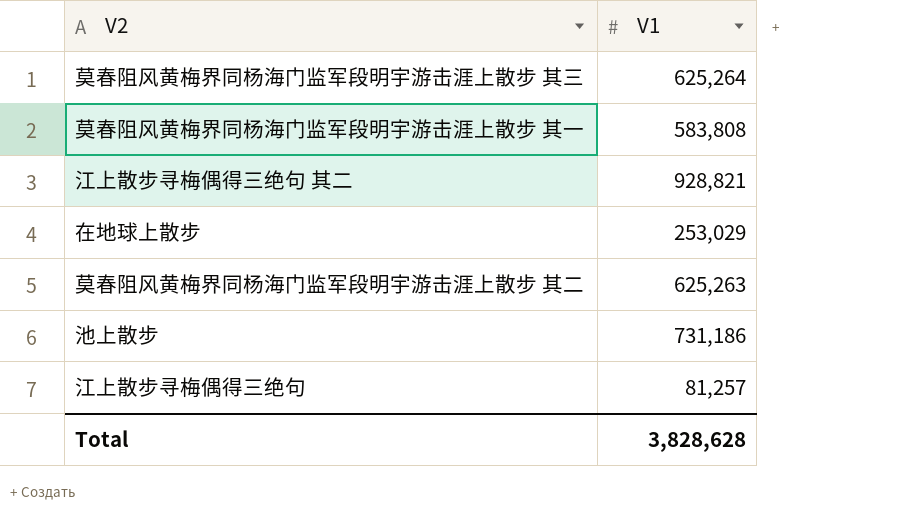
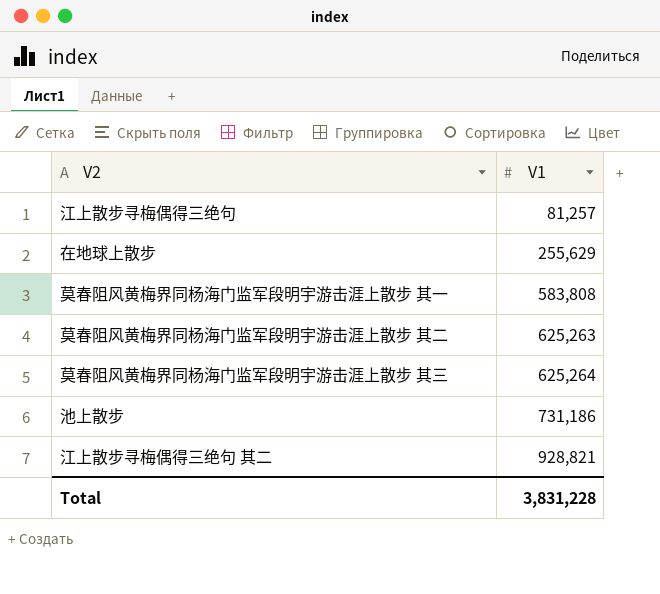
row order: none -> V1 ascending
在地球上散步 | V1: 253,029 -> 255,629
Total | V1: 3,828,628 -> 3,831,228

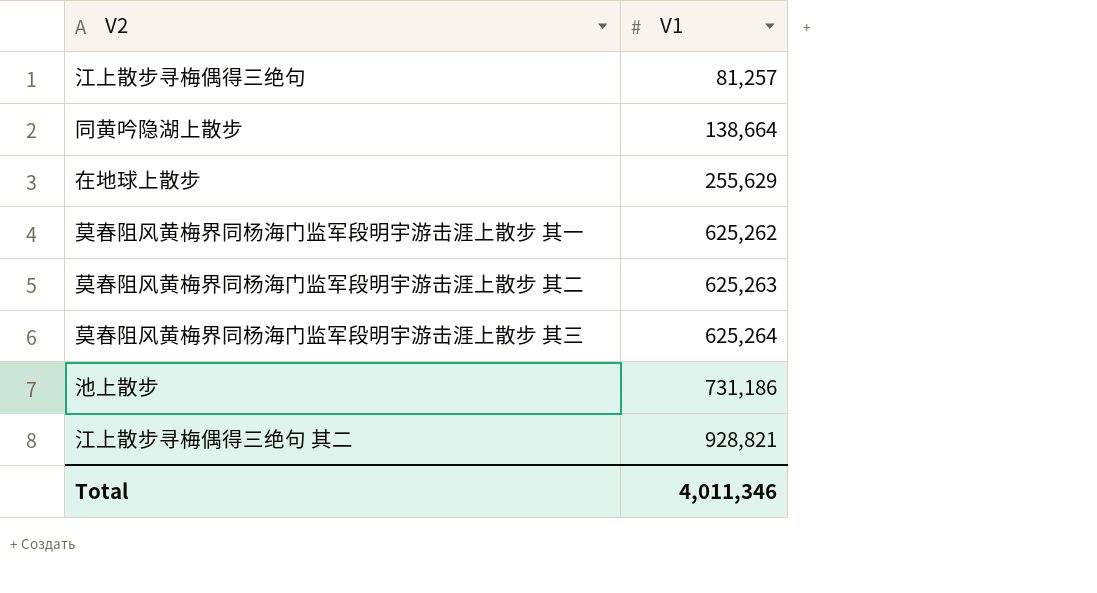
row 同黄吟隐湖上散步: none -> 138,664
莫春阻风黄梅界同杨海门监军段明宇游击涯上散步 其一 | V1: 583,808 -> 625,262
Total | V1: 3,831,228 -> 4,011,346

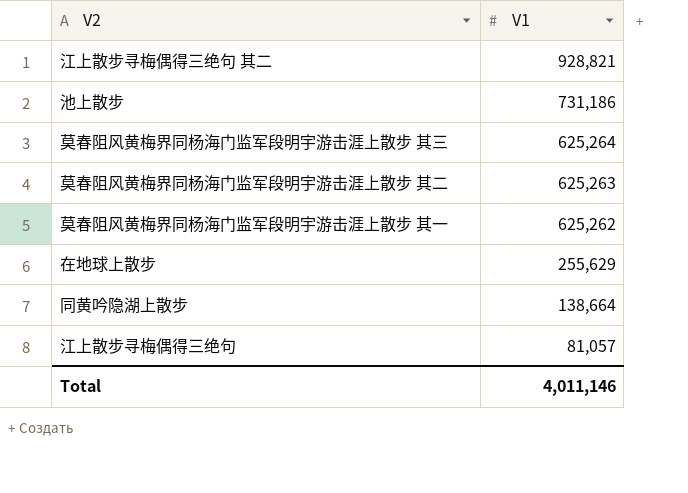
row order: V1 ascending -> V1 descending
江上散步寻梅偶得三绝句 | V1: 81,257 -> 81,057
Total | V1: 4,011,346 -> 4,011,146

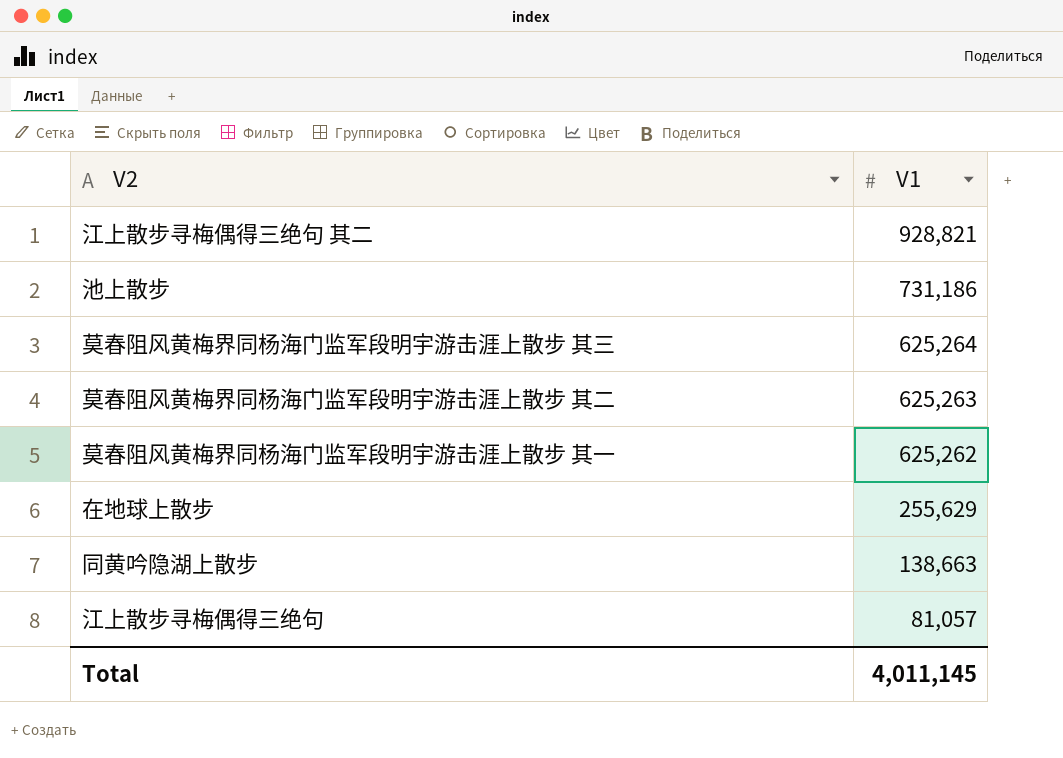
同黄吟隐湖上散步 | V1: 138,664 -> 138,663
Total | V1: 4,011,146 -> 4,011,145

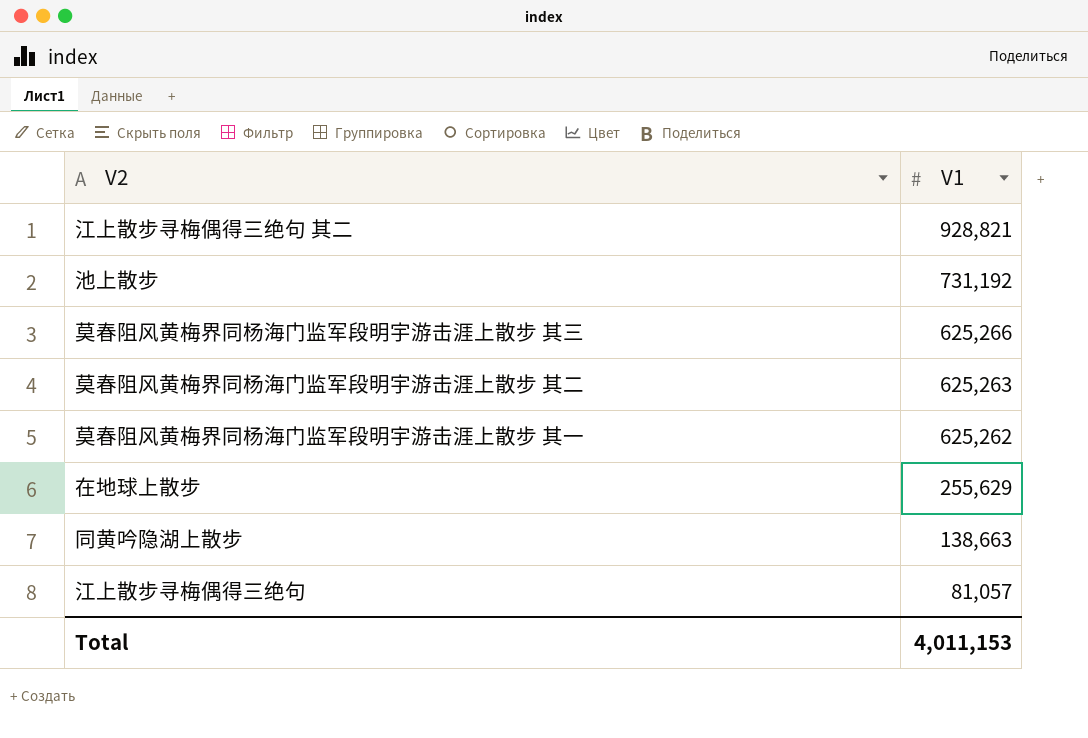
池上散步 | V1: 731,186 -> 731,192
莫春阻风黄梅界同杨海门监军段明宇游击涯上散步 其三 | V1: 625,264 -> 625,266
Total | V1: 4,011,145 -> 4,011,153

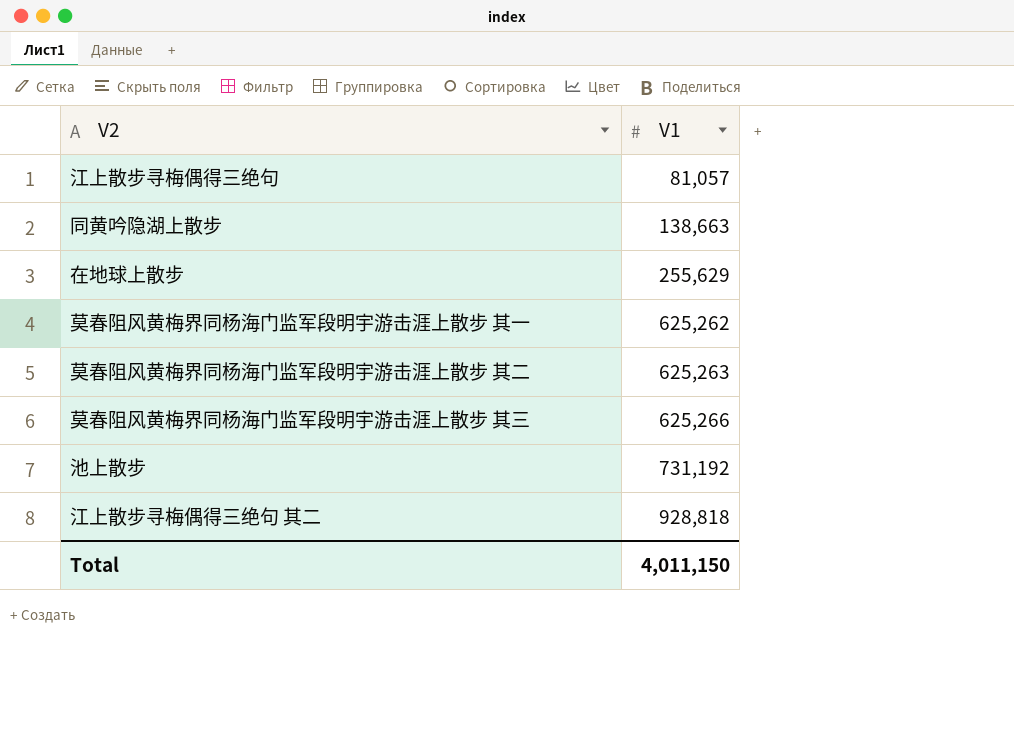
row order: V1 descending -> V1 ascending
江上散步寻梅偶得三绝句 其二 | V1: 928,821 -> 928,818
Total | V1: 4,011,153 -> 4,011,150

